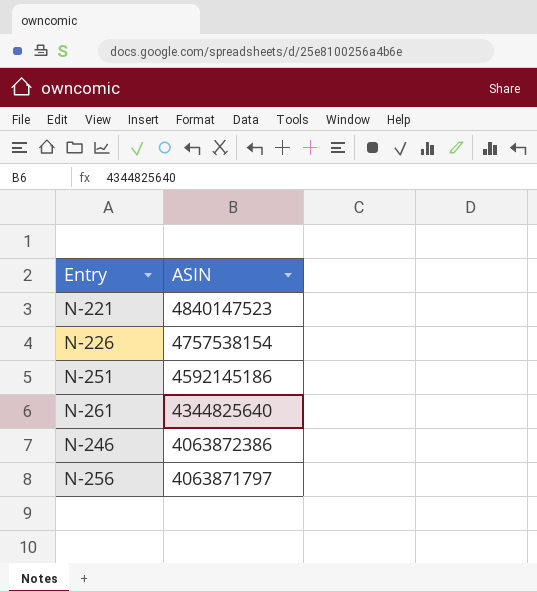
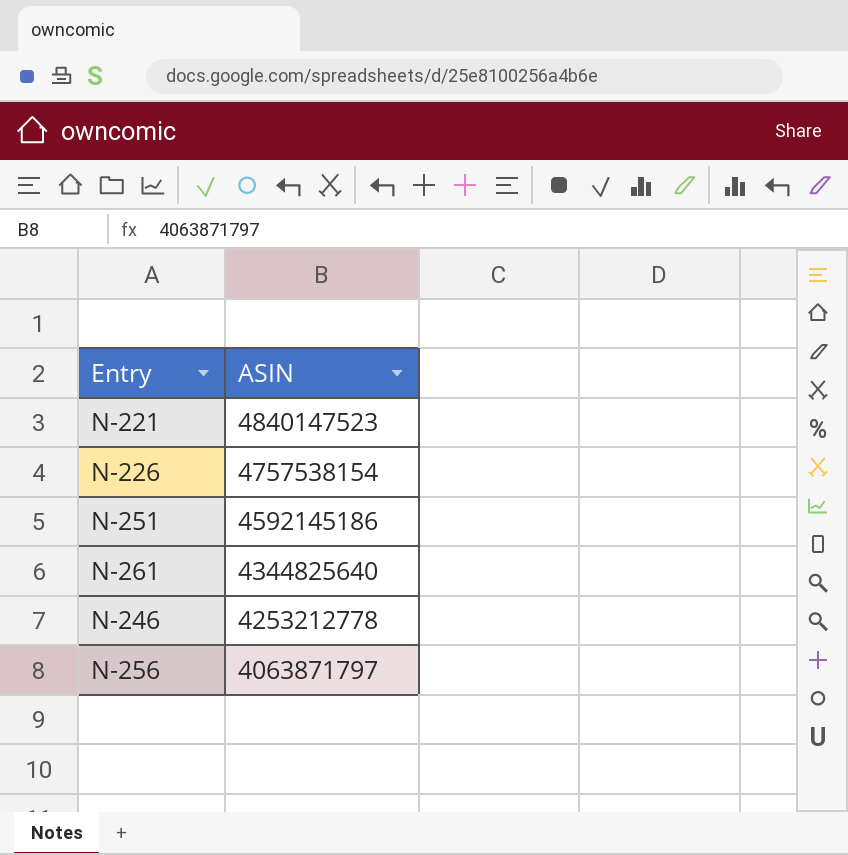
N-246 | ASIN: 4063872386 -> 4253212778

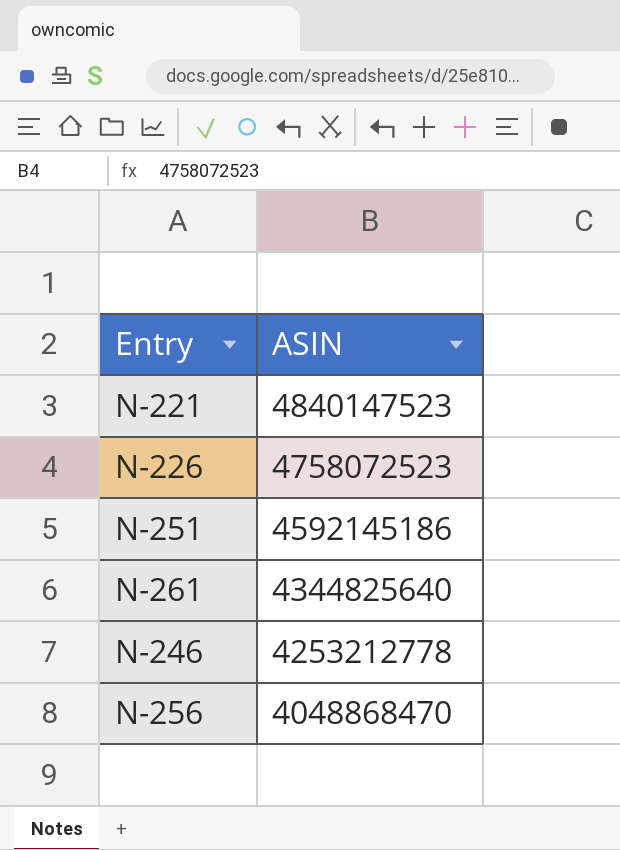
N-226 | ASIN: 4757538154 -> 4758072523
N-256 | ASIN: 4063871797 -> 4048868470

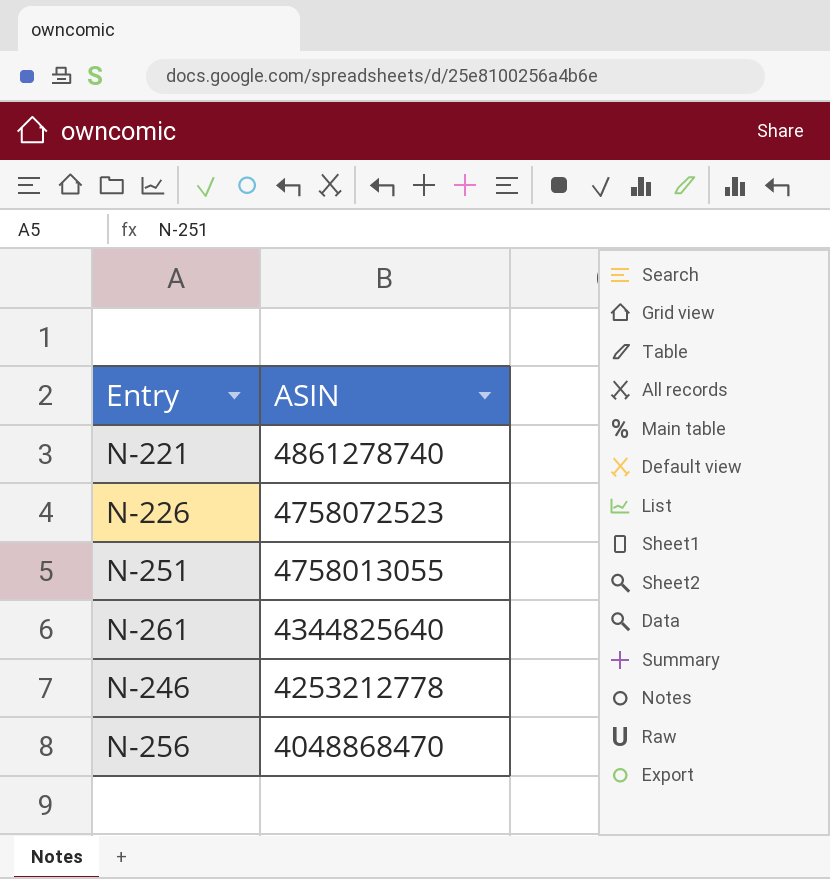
N-221 | ASIN: 4840147523 -> 4861278740
N-251 | ASIN: 4592145186 -> 4758013055

